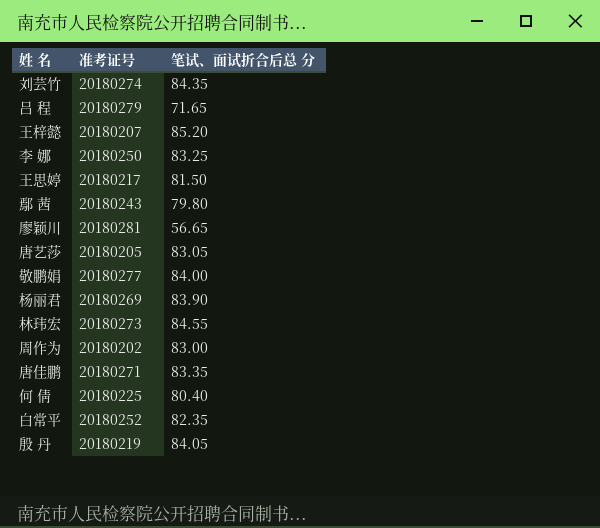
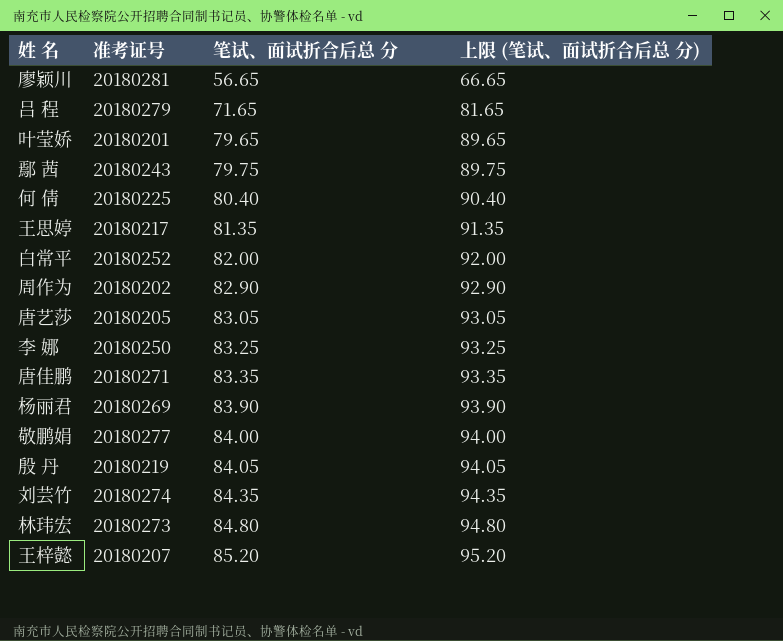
row order: none -> 笔试、面试折合后总 分 ascending
column 上限 (笔试、面试折合后总 分) | formula: none -> [笔试、面试折合后总 分] + 10
row 叶莹娇: none -> 20180201 | 79.65 | 89.65
鄢 茜 | 笔试、面试折合后总 分: 79.80 -> 79.75
王思婷 | 笔试、面试折合后总 分: 81.50 -> 81.35
白常平 | 笔试、面试折合后总 分: 82.35 -> 82.00
周作为 | 笔试、面试折合后总 分: 83.00 -> 82.90
林玮宏 | 笔试、面试折合后总 分: 84.55 -> 84.80

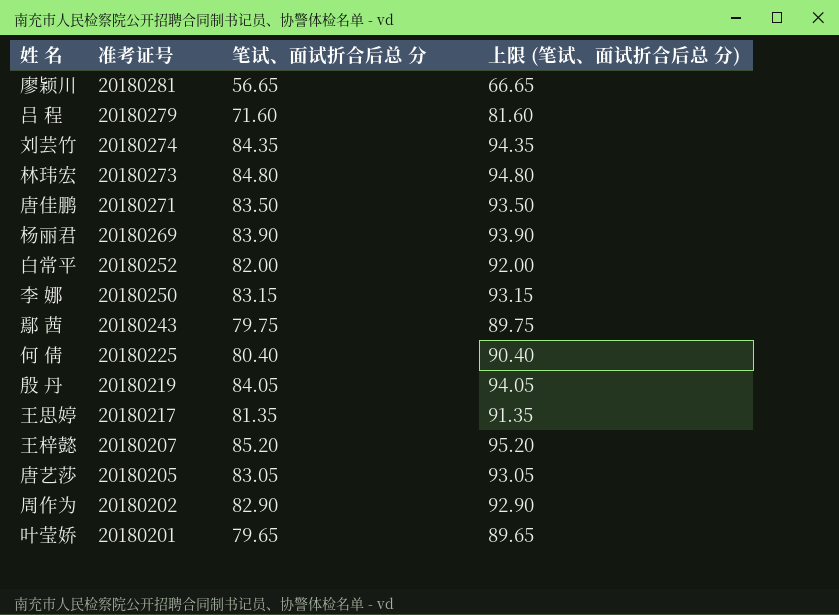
row order: 笔试、面试折合后总 分 ascending -> 准考证号 descending
row 敬鹏娟: 20180277 | 84.00 | 94.00 -> none
吕 程 | 笔试、面试折合后总 分: 71.65 -> 71.60
吕 程 | 上限 (笔试、面试折合后总 分): 81.65 -> 81.60
唐佳鹏 | 笔试、面试折合后总 分: 83.35 -> 83.50
唐佳鹏 | 上限 (笔试、面试折合后总 分): 93.35 -> 93.50
李 娜 | 笔试、面试折合后总 分: 83.25 -> 83.15
李 娜 | 上限 (笔试、面试折合后总 分): 93.25 -> 93.15

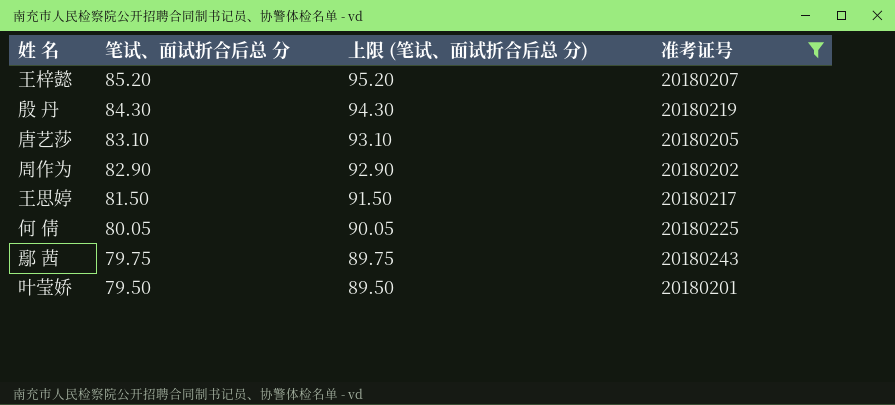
filter: none -> 准考证号 <= 20180243
row order: 准考证号 descending -> 笔试、面试折合后总 分 descending
column 准考证号 | position: 2 -> 4
殷 丹 | 笔试、面试折合后总 分: 84.05 -> 84.30
殷 丹 | 上限 (笔试、面试折合后总 分): 94.05 -> 94.30
唐艺莎 | 笔试、面试折合后总 分: 83.05 -> 83.10
唐艺莎 | 上限 (笔试、面试折合后总 分): 93.05 -> 93.10
王思婷 | 笔试、面试折合后总 分: 81.35 -> 81.50
王思婷 | 上限 (笔试、面试折合后总 分): 91.35 -> 91.50
何 倩 | 笔试、面试折合后总 分: 80.40 -> 80.05
何 倩 | 上限 (笔试、面试折合后总 分): 90.40 -> 90.05
叶莹娇 | 笔试、面试折合后总 分: 79.65 -> 79.50
叶莹娇 | 上限 (笔试、面试折合后总 分): 89.65 -> 89.50

